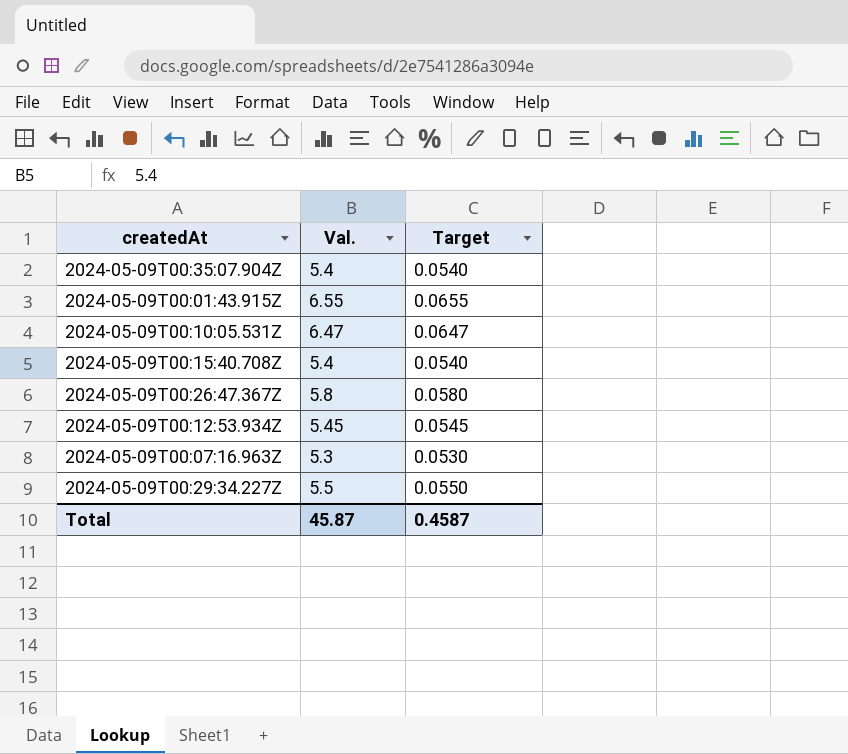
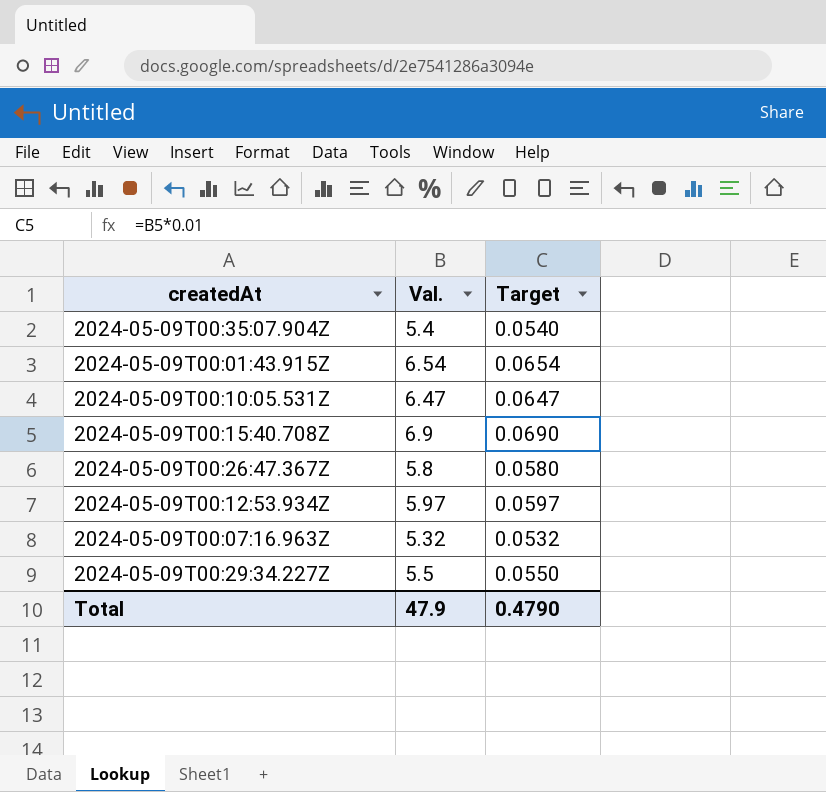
2024-05-09T00:01:43.915Z | Val.: 6.55 -> 6.54
2024-05-09T00:01:43.915Z | Target: 0.0655 -> 0.0654
2024-05-09T00:15:40.708Z | Val.: 5.4 -> 6.9
2024-05-09T00:15:40.708Z | Target: 0.0540 -> 0.0690
2024-05-09T00:12:53.934Z | Val.: 5.45 -> 5.97
2024-05-09T00:12:53.934Z | Target: 0.0545 -> 0.0597
2024-05-09T00:07:16.963Z | Val.: 5.3 -> 5.32
2024-05-09T00:07:16.963Z | Target: 0.0530 -> 0.0532
Total | Val.: 45.87 -> 47.9
Total | Target: 0.4587 -> 0.4790

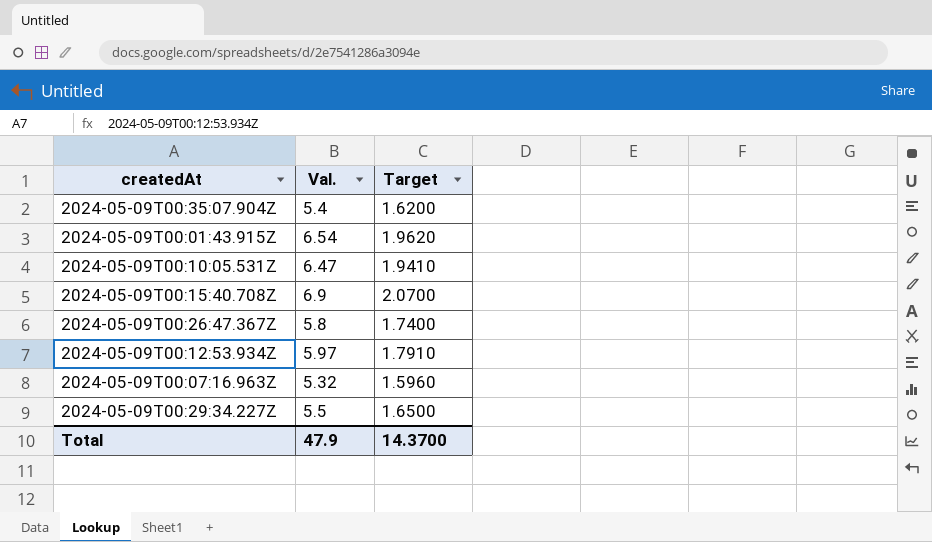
column Target | formula: [Val.] * 0.01 -> [Val.] * 0.3
Total | Target: 0.4790 -> 14.3700

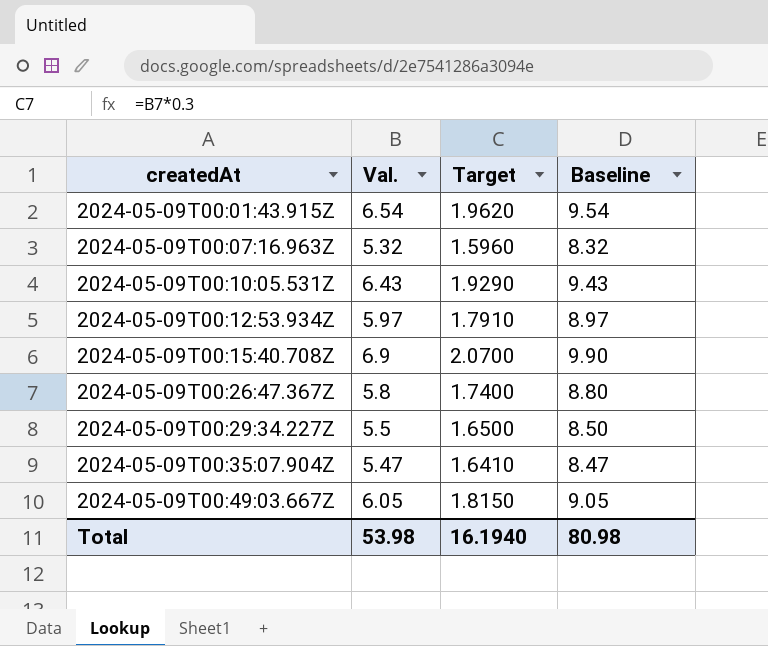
row order: none -> createdAt ascending
column Baseline | formula: none -> [Val.] + 3
2024-05-09T00:10:05.531Z | Val.: 6.47 -> 6.43
2024-05-09T00:10:05.531Z | Target: 1.9410 -> 1.9290
2024-05-09T00:35:07.904Z | Val.: 5.4 -> 5.47
2024-05-09T00:35:07.904Z | Target: 1.6200 -> 1.6410
row 2024-05-09T00:49:03.667Z: none -> 6.05 | 1.8150 | 9.05
Total | Val.: 47.9 -> 53.98
Total | Target: 14.3700 -> 16.1940

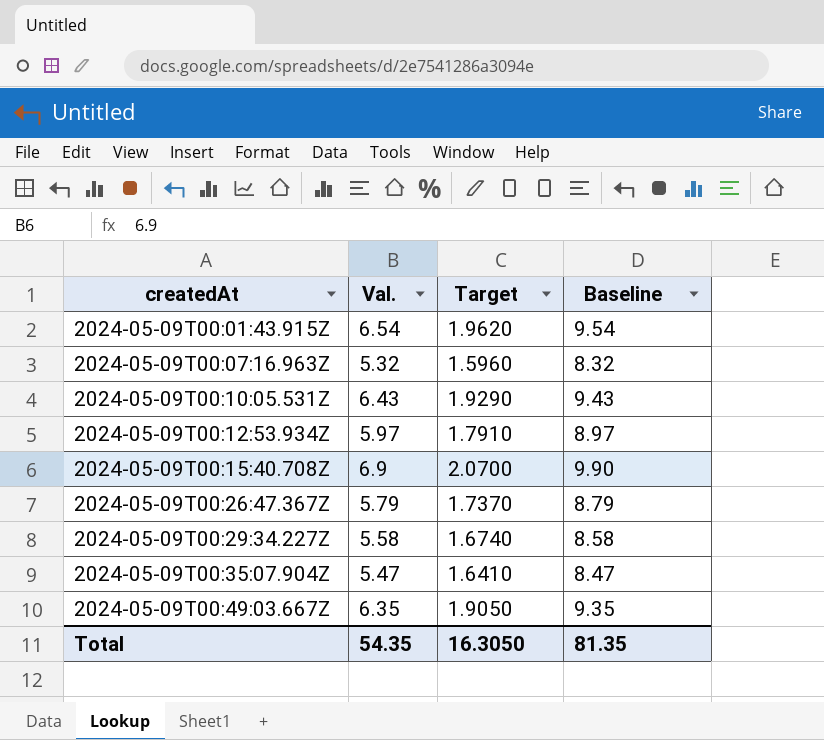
2024-05-09T00:26:47.367Z | Val.: 5.8 -> 5.79
2024-05-09T00:26:47.367Z | Target: 1.7400 -> 1.7370
2024-05-09T00:26:47.367Z | Baseline: 8.80 -> 8.79
2024-05-09T00:29:34.227Z | Val.: 5.5 -> 5.58
2024-05-09T00:29:34.227Z | Target: 1.6500 -> 1.6740
2024-05-09T00:29:34.227Z | Baseline: 8.50 -> 8.58
2024-05-09T00:49:03.667Z | Val.: 6.05 -> 6.35
2024-05-09T00:49:03.667Z | Target: 1.8150 -> 1.9050
2024-05-09T00:49:03.667Z | Baseline: 9.05 -> 9.35
Total | Val.: 53.98 -> 54.35
Total | Target: 16.1940 -> 16.3050
Total | Baseline: 80.98 -> 81.35

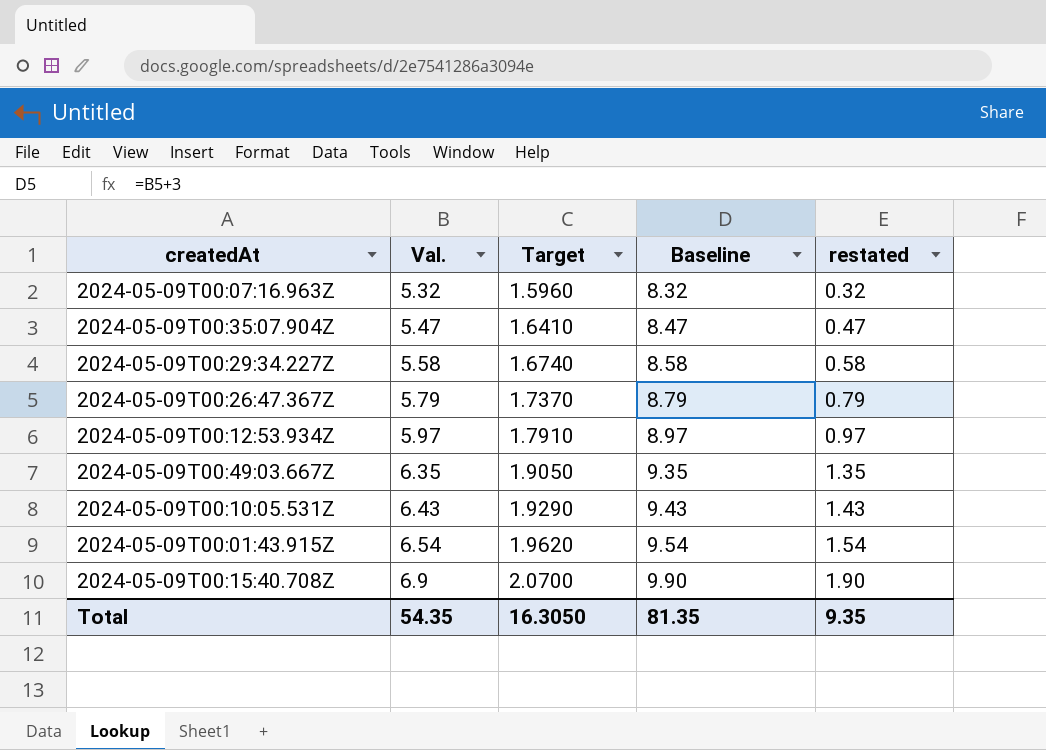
row order: createdAt ascending -> Val. ascending
column restated | formula: none -> [Val.] - 5

